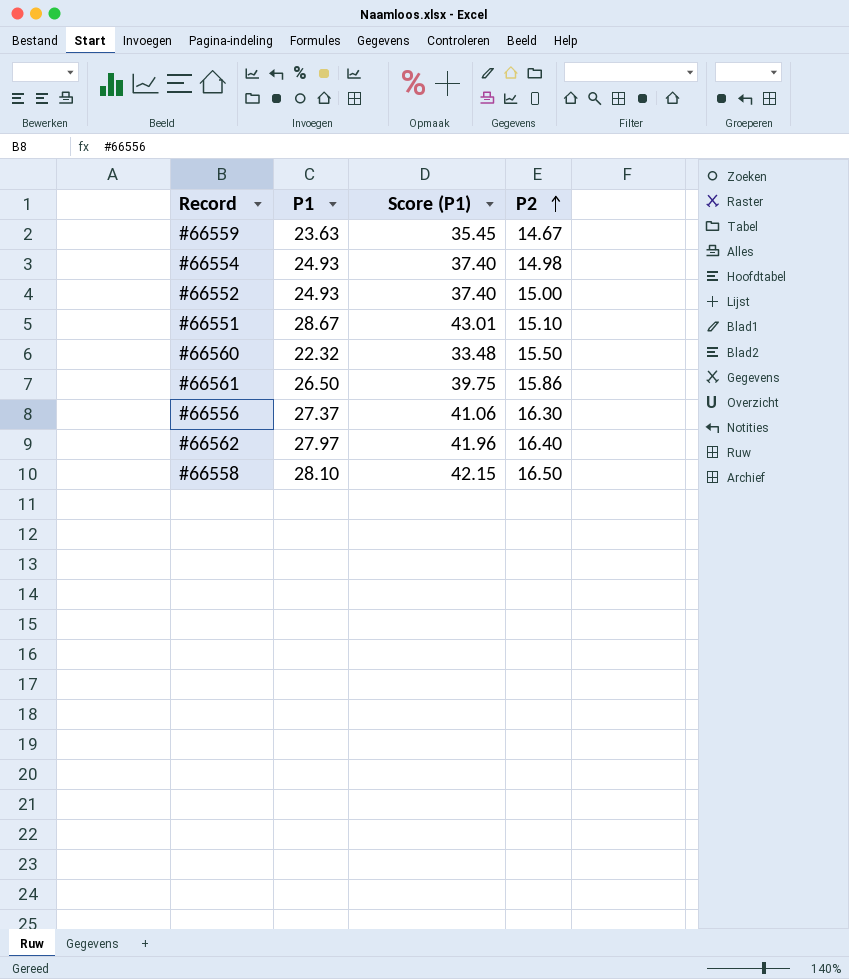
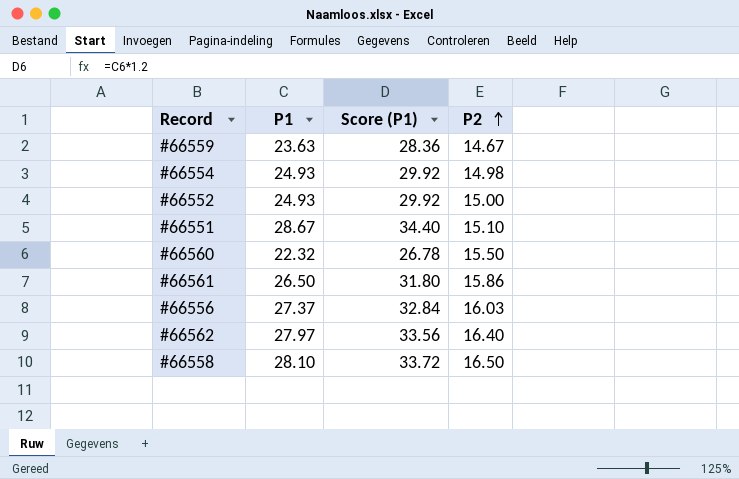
column Score (P1) | formula: [P1] * 1.5 -> [P1] * 1.2
#66556 | P2: 16.30 -> 16.03

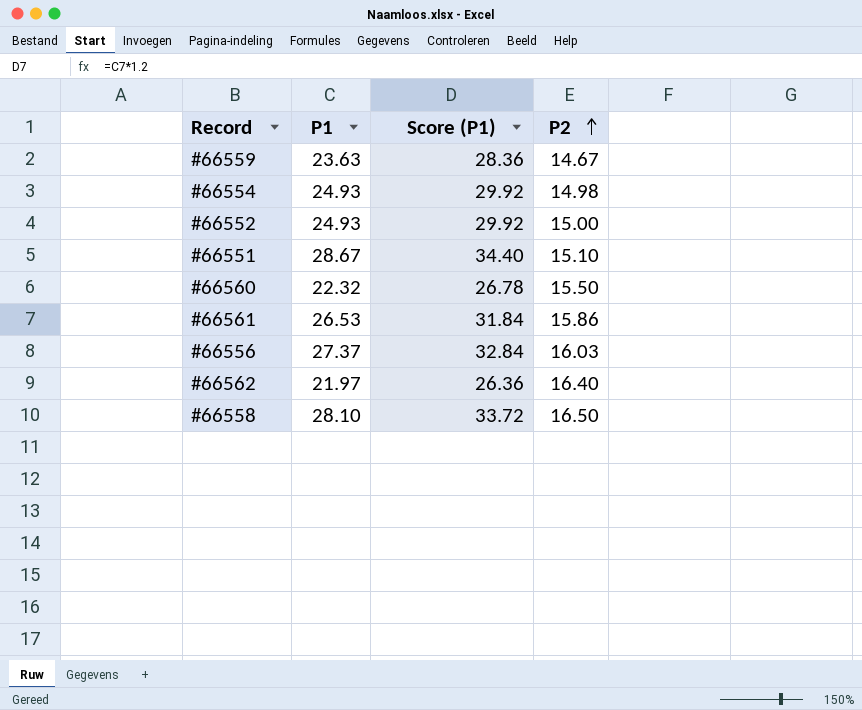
#66561 | P1: 26.50 -> 26.53
#66561 | Score (P1): 31.80 -> 31.84
#66562 | P1: 27.97 -> 21.97
#66562 | Score (P1): 33.56 -> 26.36

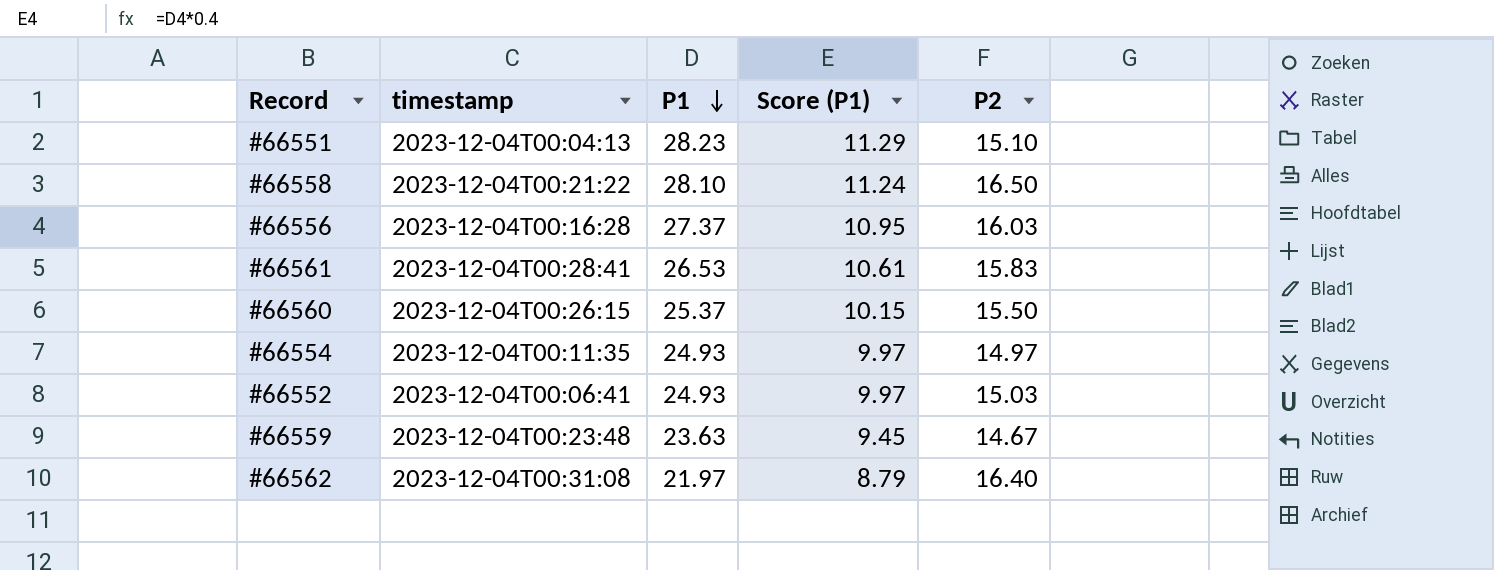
row order: P2 ascending -> P1 descending
column timestamp | position: none -> 2
column Score (P1) | formula: [P1] * 1.2 -> [P1] * 0.4
#66551 | P1: 28.67 -> 28.23
#66561 | P2: 15.86 -> 15.83
#66560 | P1: 22.32 -> 25.37
#66554 | P2: 14.98 -> 14.97
#66552 | P2: 15.00 -> 15.03

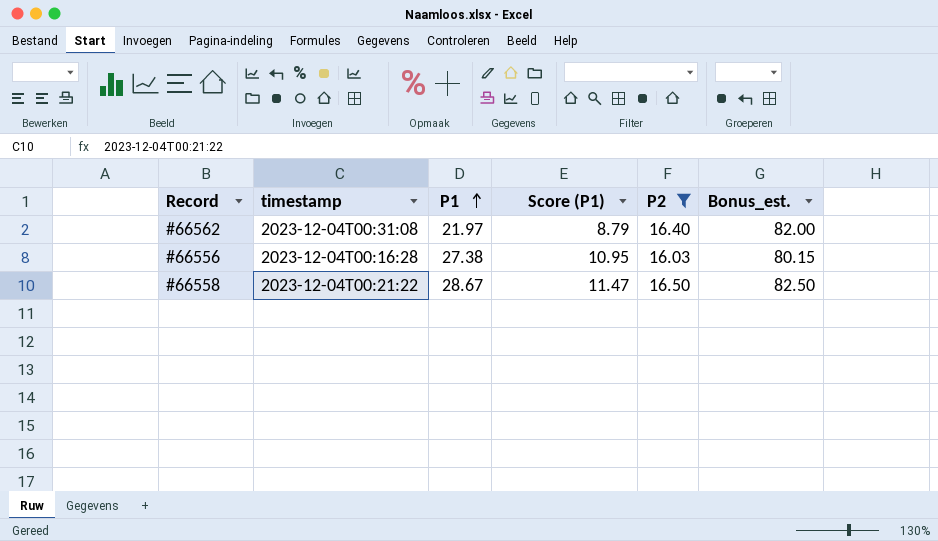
filter: none -> P2 >= 16.03
row order: P1 descending -> P1 ascending
column Bonus_est. | formula: none -> [P2] * 5
#66556 | P1: 27.37 -> 27.38
#66558 | P1: 28.10 -> 28.67
#66558 | Score (P1): 11.24 -> 11.47

